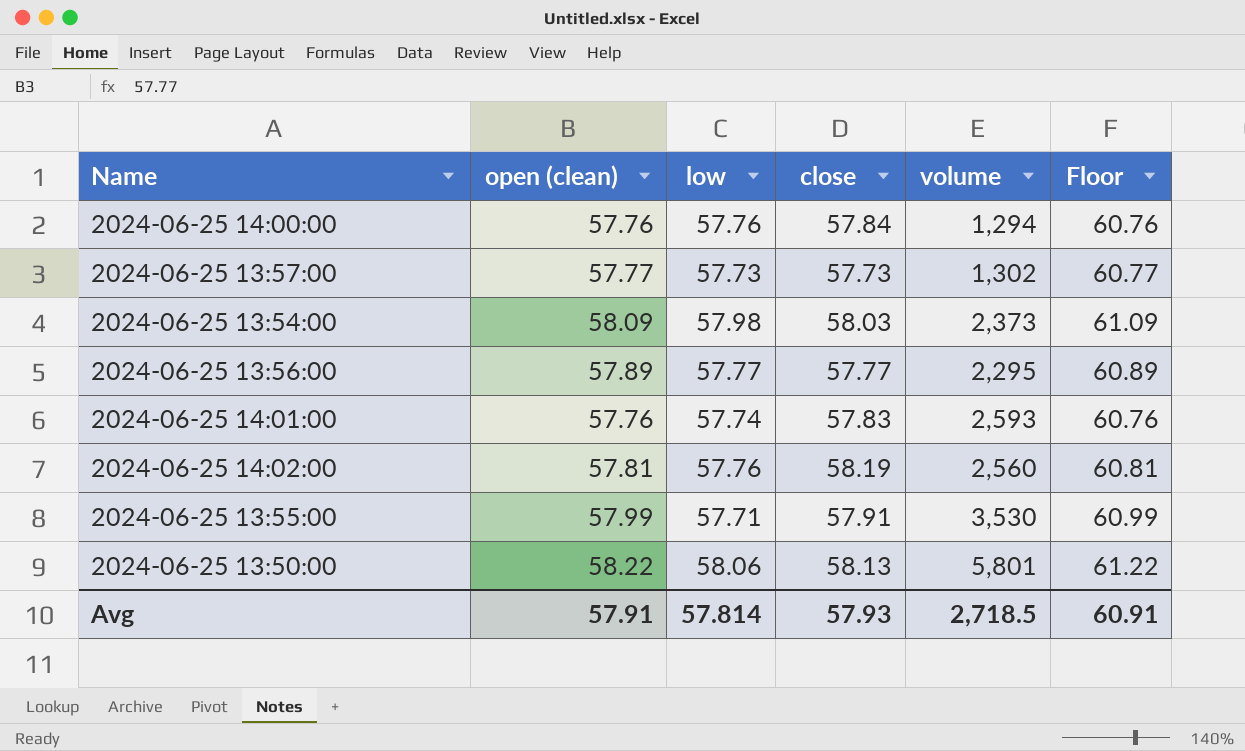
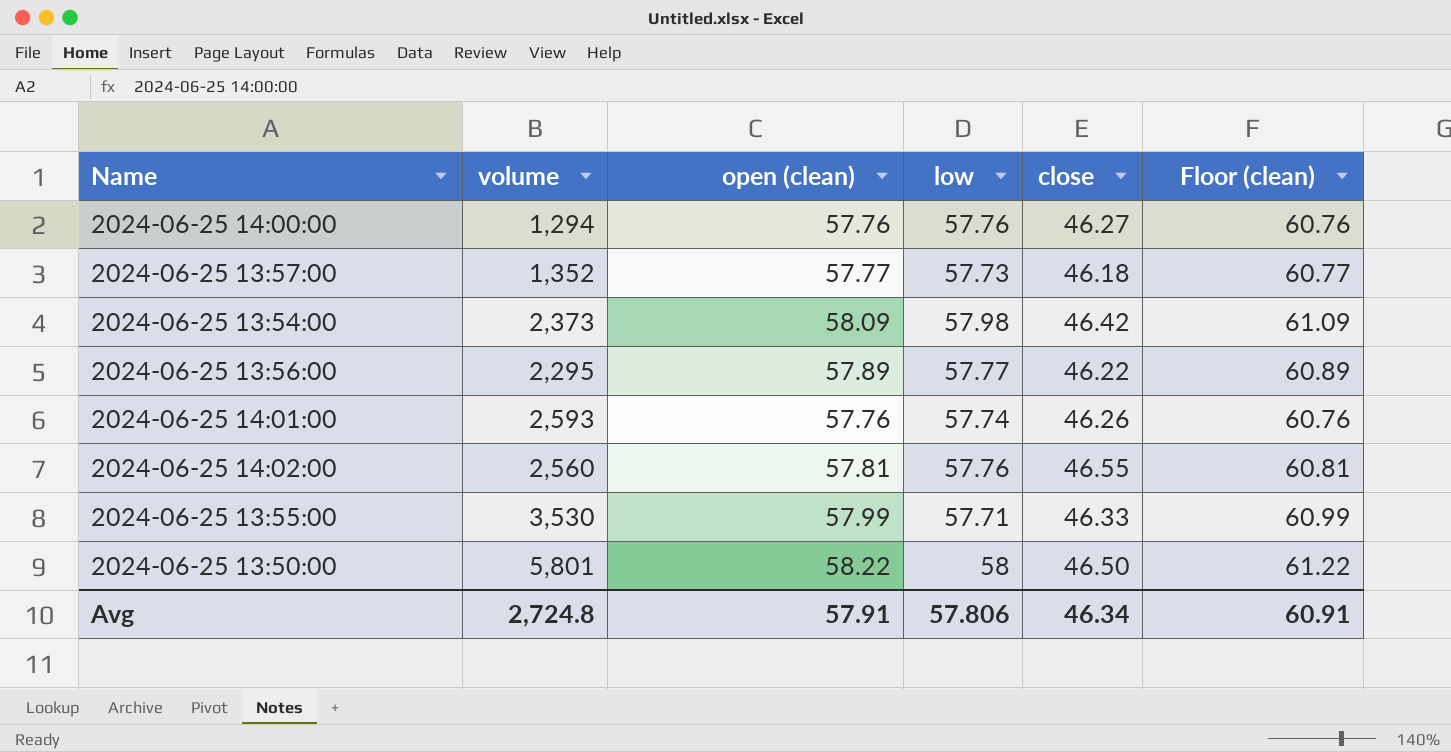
column volume | position: 5 -> 2
column name: Floor -> Floor (clean)
2024-06-25 14:00:00 | close: 57.84 -> 46.27
2024-06-25 13:57:00 | volume: 1,302 -> 1,352
2024-06-25 13:57:00 | close: 57.73 -> 46.18
2024-06-25 13:54:00 | close: 58.03 -> 46.42
2024-06-25 13:56:00 | close: 57.77 -> 46.22
2024-06-25 14:01:00 | close: 57.83 -> 46.26
2024-06-25 14:02:00 | close: 58.19 -> 46.55
2024-06-25 13:55:00 | close: 57.91 -> 46.33
2024-06-25 13:50:00 | low: 58.06 -> 58
2024-06-25 13:50:00 | close: 58.13 -> 46.50
Avg | volume: 2,718.5 -> 2,724.8
Avg | low: 57.814 -> 57.806
Avg | close: 57.93 -> 46.34

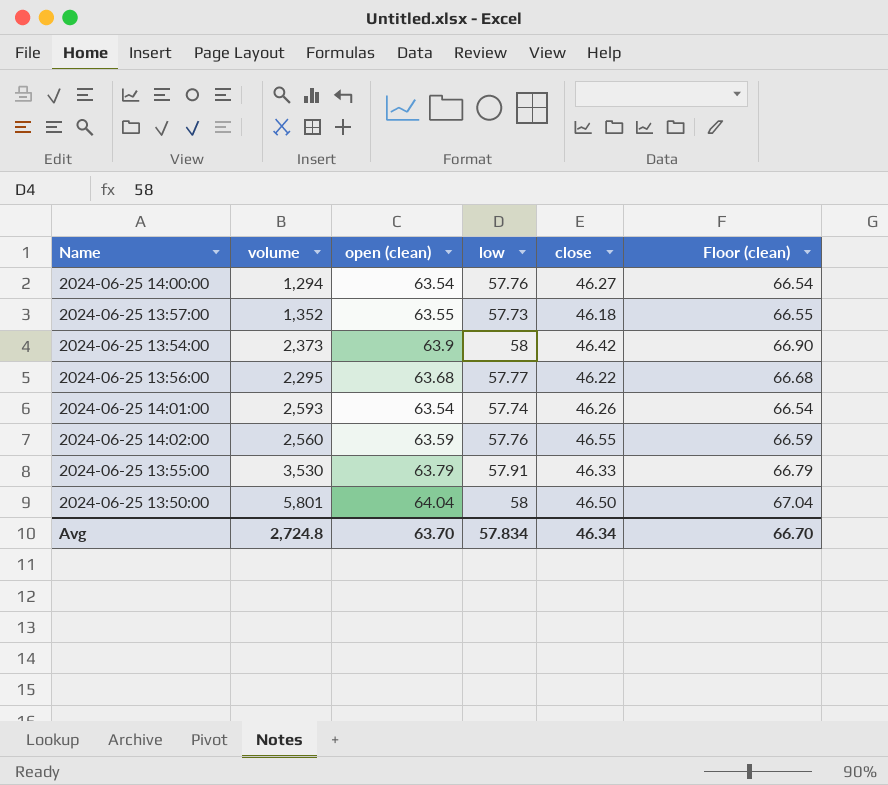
2024-06-25 14:00:00 | open (clean): 57.76 -> 63.54
2024-06-25 14:00:00 | Floor (clean): 60.76 -> 66.54
2024-06-25 13:57:00 | open (clean): 57.77 -> 63.55
2024-06-25 13:57:00 | Floor (clean): 60.77 -> 66.55
2024-06-25 13:54:00 | open (clean): 58.09 -> 63.9
2024-06-25 13:54:00 | low: 57.98 -> 58
2024-06-25 13:54:00 | Floor (clean): 61.09 -> 66.90
2024-06-25 13:56:00 | open (clean): 57.89 -> 63.68
2024-06-25 13:56:00 | Floor (clean): 60.89 -> 66.68
2024-06-25 14:01:00 | open (clean): 57.76 -> 63.54
2024-06-25 14:01:00 | Floor (clean): 60.76 -> 66.54
2024-06-25 14:02:00 | open (clean): 57.81 -> 63.59
2024-06-25 14:02:00 | Floor (clean): 60.81 -> 66.59
2024-06-25 13:55:00 | open (clean): 57.99 -> 63.79
2024-06-25 13:55:00 | low: 57.71 -> 57.91
2024-06-25 13:55:00 | Floor (clean): 60.99 -> 66.79
2024-06-25 13:50:00 | open (clean): 58.22 -> 64.04
2024-06-25 13:50:00 | Floor (clean): 61.22 -> 67.04
Avg | open (clean): 57.91 -> 63.70
Avg | low: 57.806 -> 57.834
Avg | Floor (clean): 60.91 -> 66.70

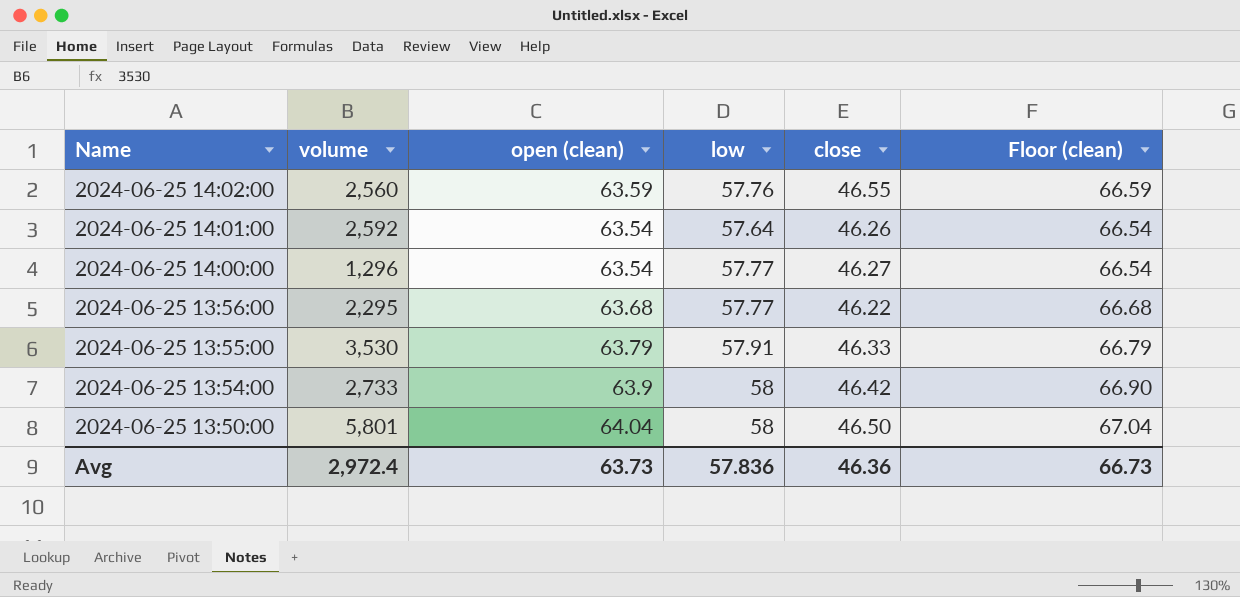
row order: none -> Name descending
row 2024-06-25 13:57:00: 1,352 | 63.55 | 57.73 | 46.18 | 66.55 -> none
2024-06-25 14:01:00 | volume: 2,593 -> 2,592
2024-06-25 14:01:00 | low: 57.74 -> 57.64
2024-06-25 14:00:00 | volume: 1,294 -> 1,296
2024-06-25 14:00:00 | low: 57.76 -> 57.77
2024-06-25 13:54:00 | volume: 2,373 -> 2,733
Avg | volume: 2,724.8 -> 2,972.4
Avg | open (clean): 63.70 -> 63.73
Avg | low: 57.834 -> 57.836
Avg | close: 46.34 -> 46.36
Avg | Floor (clean): 66.70 -> 66.73

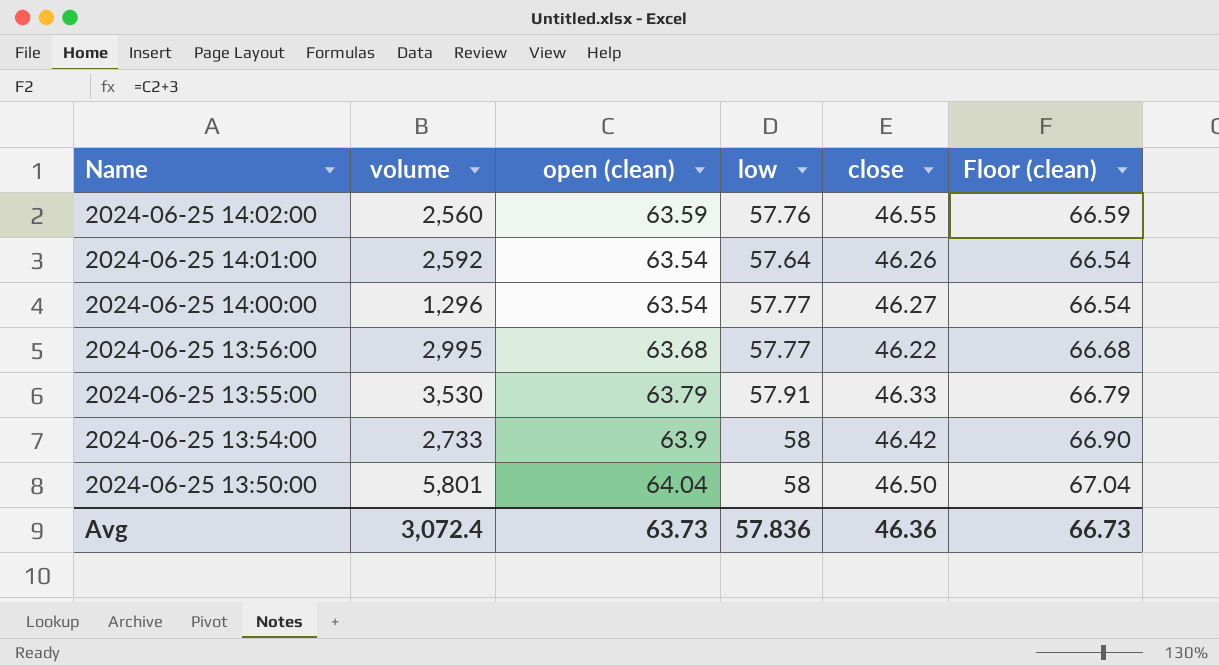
2024-06-25 13:56:00 | volume: 2,295 -> 2,995
Avg | volume: 2,972.4 -> 3,072.4

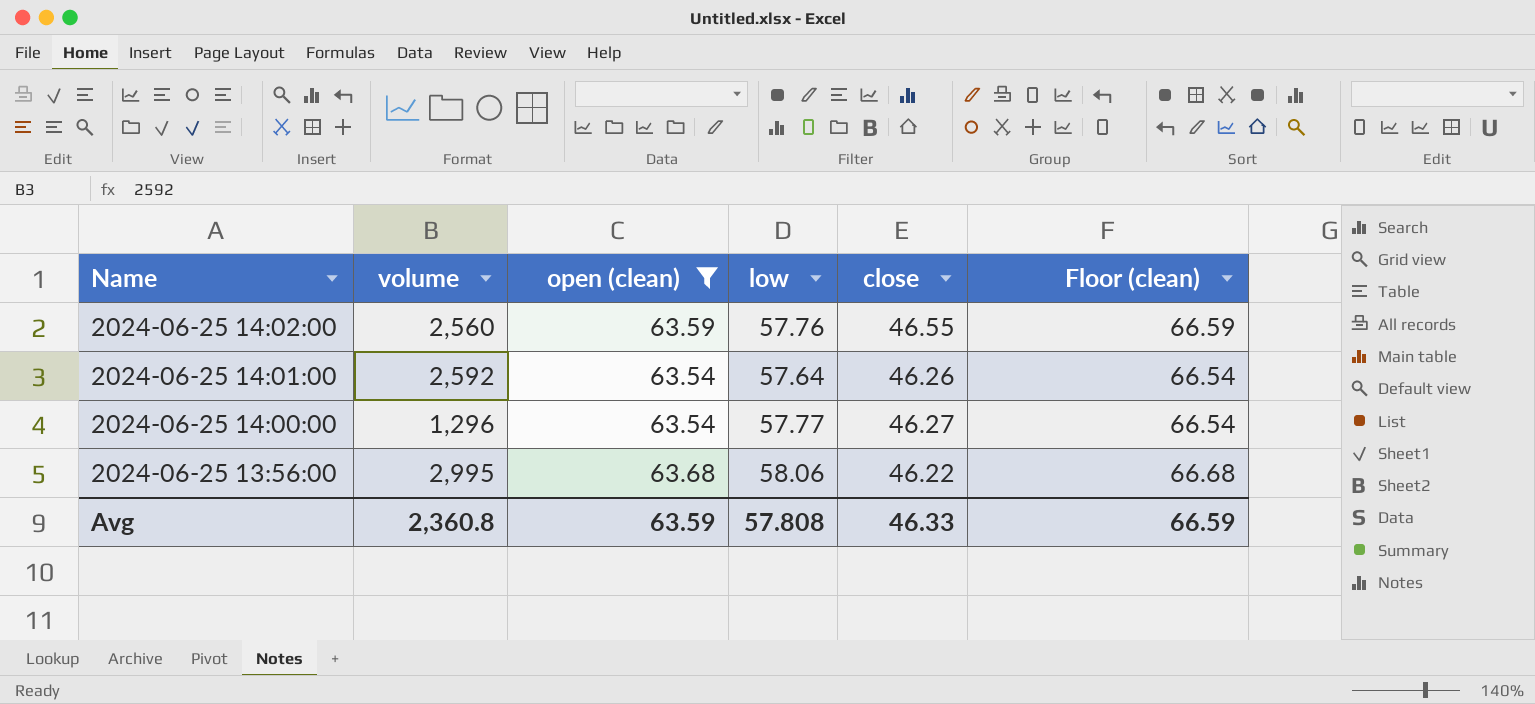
filter: none -> open (clean) <= 63.68
2024-06-25 13:56:00 | low: 57.77 -> 58.06
Avg | volume: 3,072.4 -> 2,360.8
Avg | open (clean): 63.73 -> 63.59
Avg | low: 57.836 -> 57.808
Avg | close: 46.36 -> 46.33
Avg | Floor (clean): 66.73 -> 66.59

